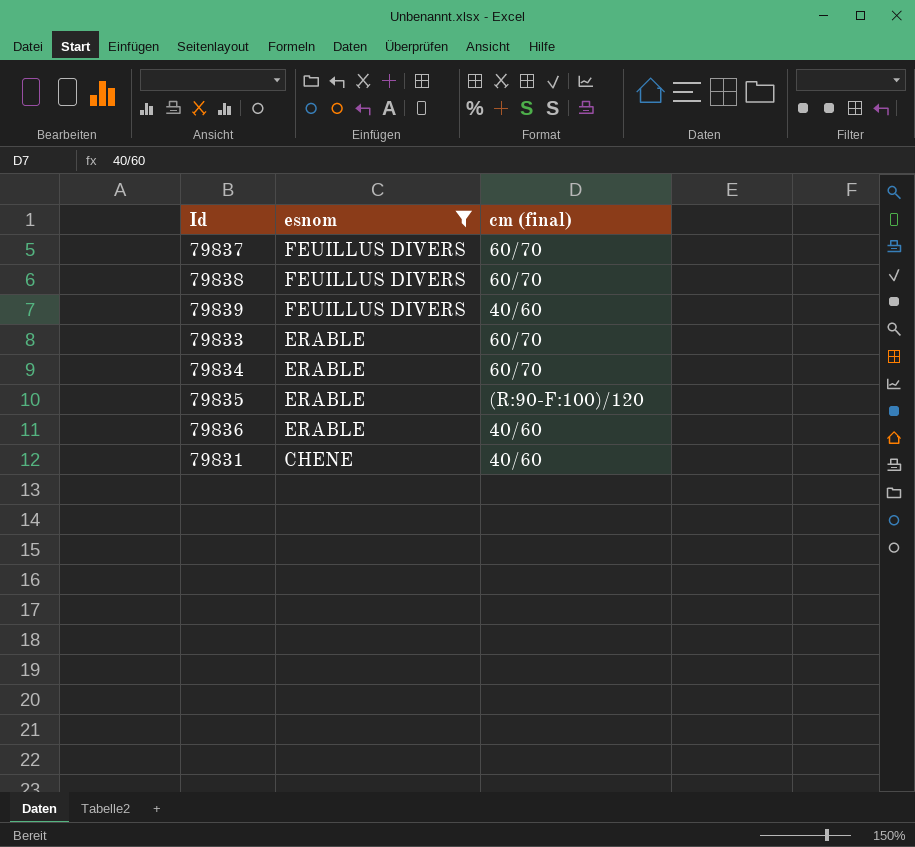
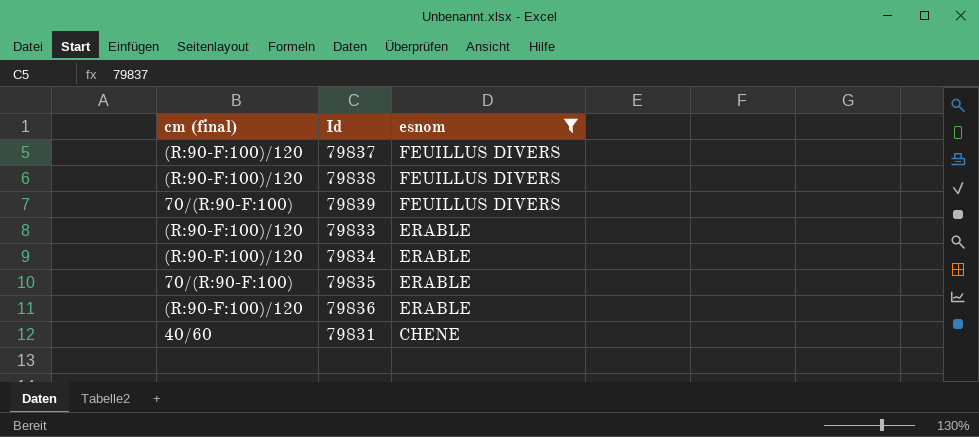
column cm (final) | position: 3 -> 1
79837 | cm (final): 60/70 -> (R:90-F:100)/120
79838 | cm (final): 60/70 -> (R:90-F:100)/120
79839 | cm (final): 40/60 -> 70/(R:90-F:100)
79833 | cm (final): 60/70 -> (R:90-F:100)/120
79834 | cm (final): 60/70 -> (R:90-F:100)/120
79835 | cm (final): (R:90-F:100)/120 -> 70/(R:90-F:100)
79836 | cm (final): 40/60 -> (R:90-F:100)/120

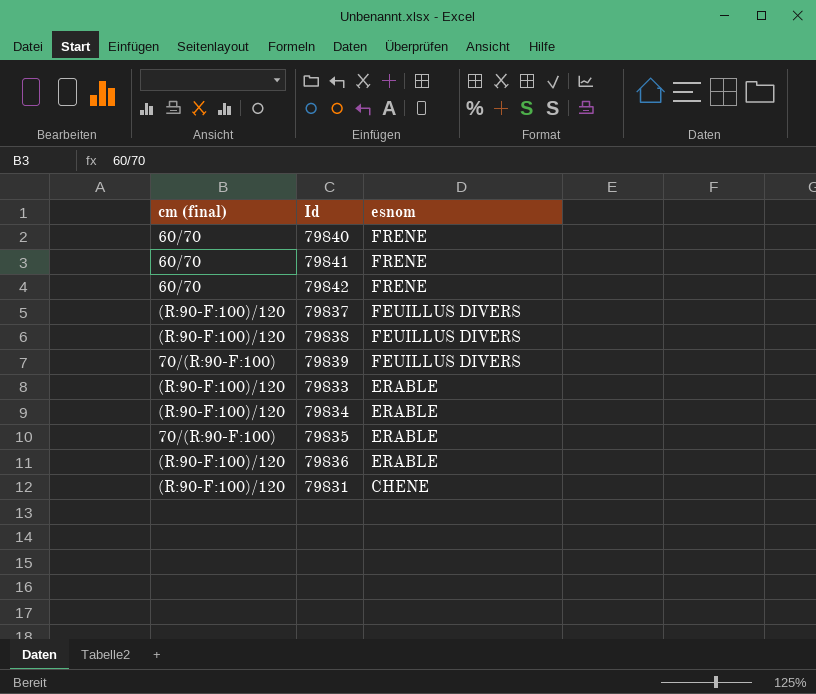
filter: esnom != FRENE -> none
79831 | cm (final): 40/60 -> (R:90-F:100)/120

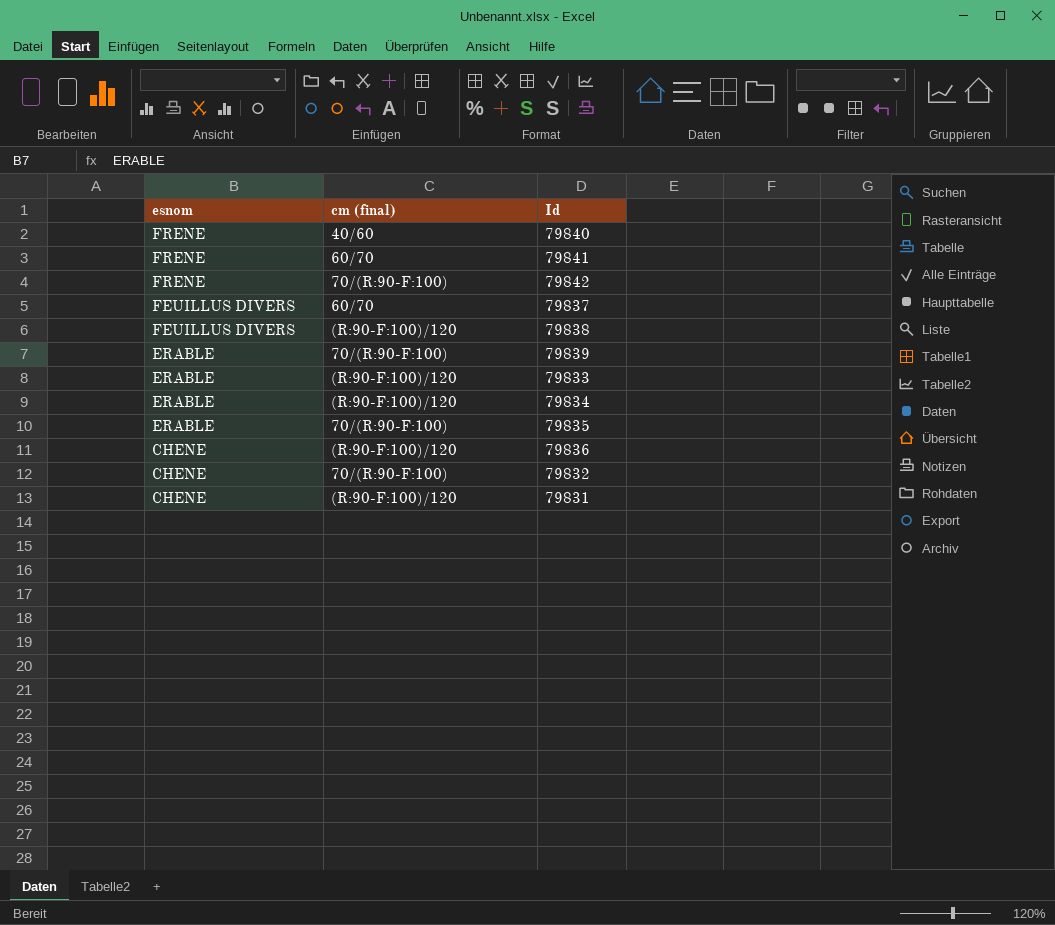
column esnom | position: 3 -> 1
79840 | cm (final): 60/70 -> 40/60
79842 | cm (final): 60/70 -> 70/(R:90-F:100)
79837 | cm (final): (R:90-F:100)/120 -> 60/70
79839 | esnom: FEUILLUS DIVERS -> ERABLE
79836 | esnom: ERABLE -> CHENE
row 79832: none -> CHENE | 70/(R:90-F:100)

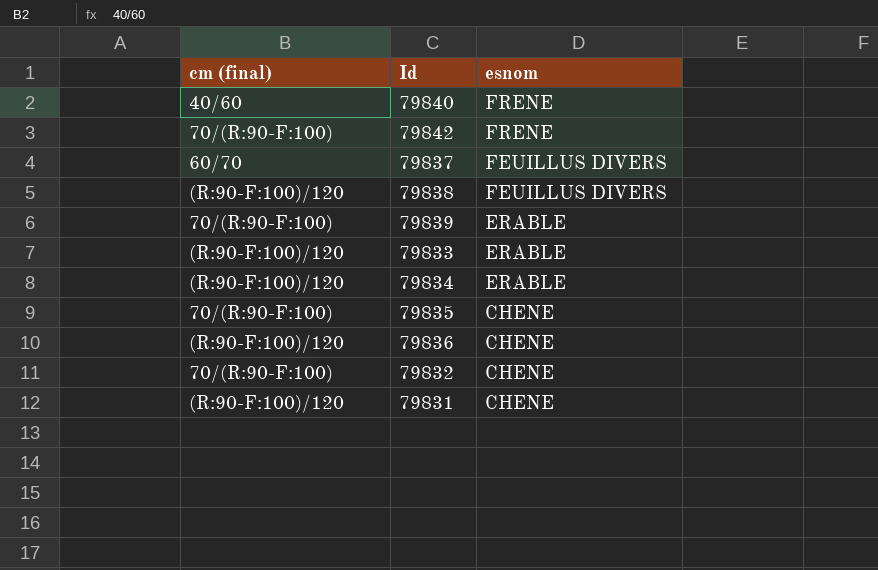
column esnom | position: 1 -> 3
row 79841: FRENE | 60/70 -> none
79835 | esnom: ERABLE -> CHENE

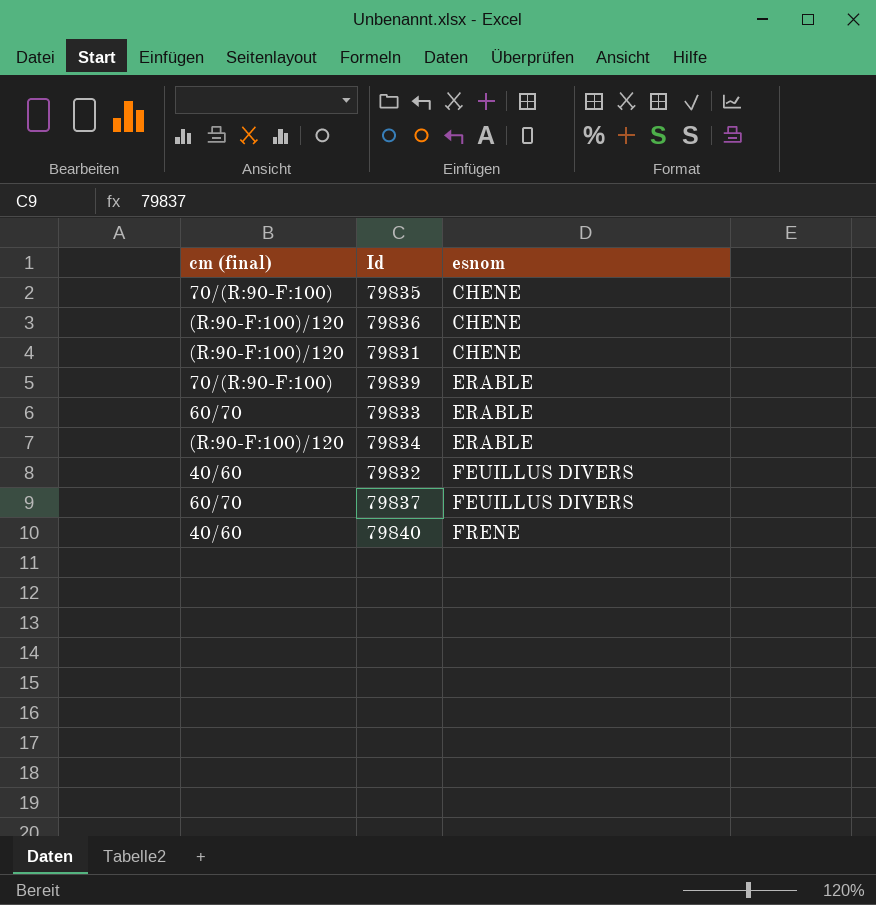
row order: esnom descending -> esnom ascending
row 79842: 70/(R:90-F:100) | FRENE -> none
row 79838: (R:90-F:100)/120 | FEUILLUS DIVERS -> none
79833 | cm (final): (R:90-F:100)/120 -> 60/70
79832 | cm (final): 70/(R:90-F:100) -> 40/60
79832 | esnom: CHENE -> FEUILLUS DIVERS

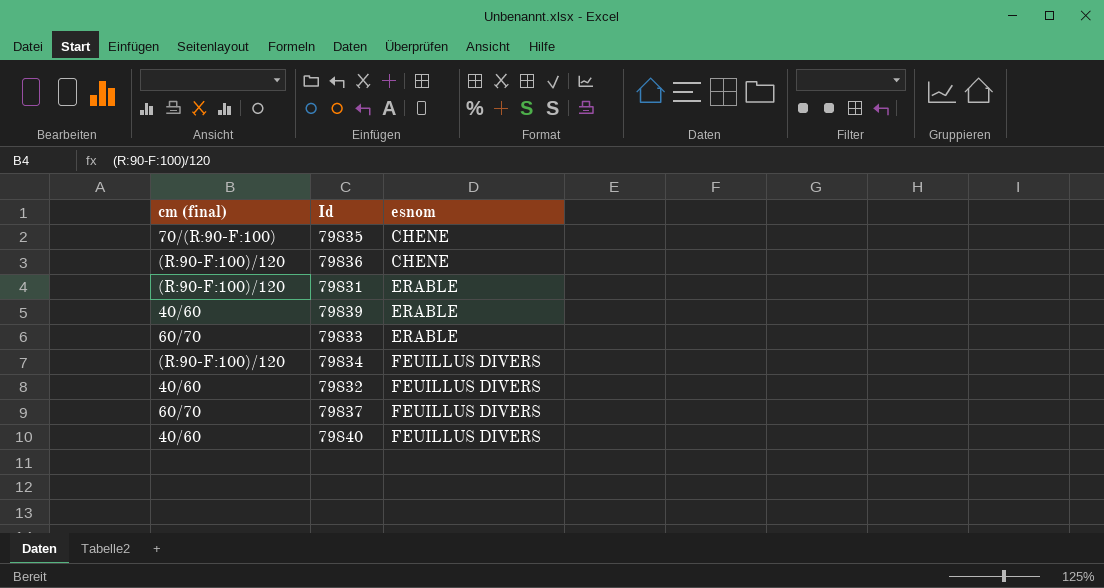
79831 | esnom: CHENE -> ERABLE
79839 | cm (final): 70/(R:90-F:100) -> 40/60
79834 | esnom: ERABLE -> FEUILLUS DIVERS
79840 | esnom: FRENE -> FEUILLUS DIVERS

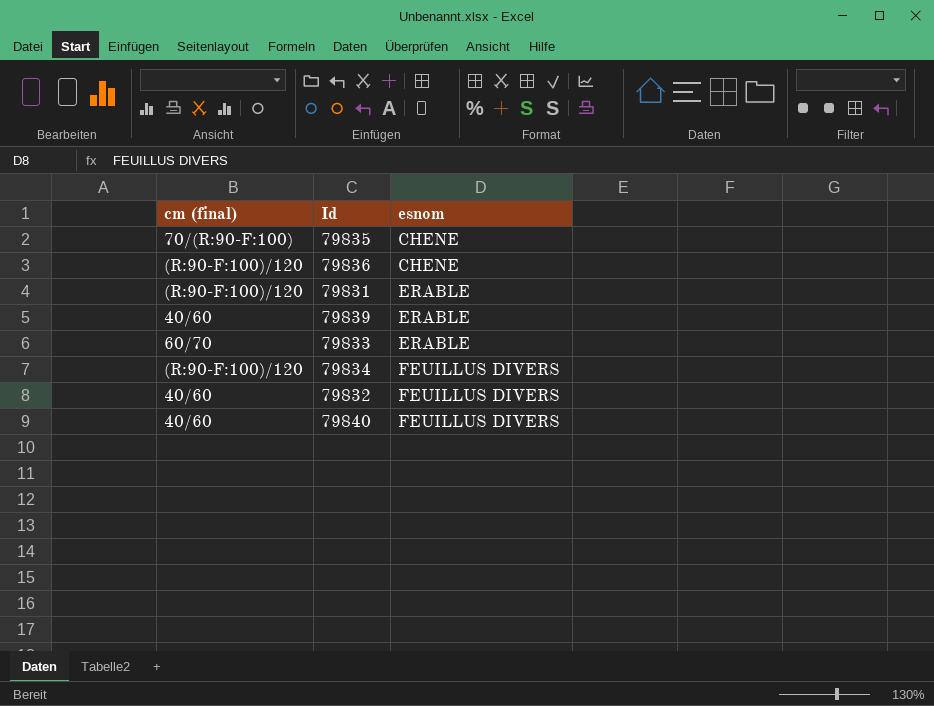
row 79837: 60/70 | FEUILLUS DIVERS -> none

